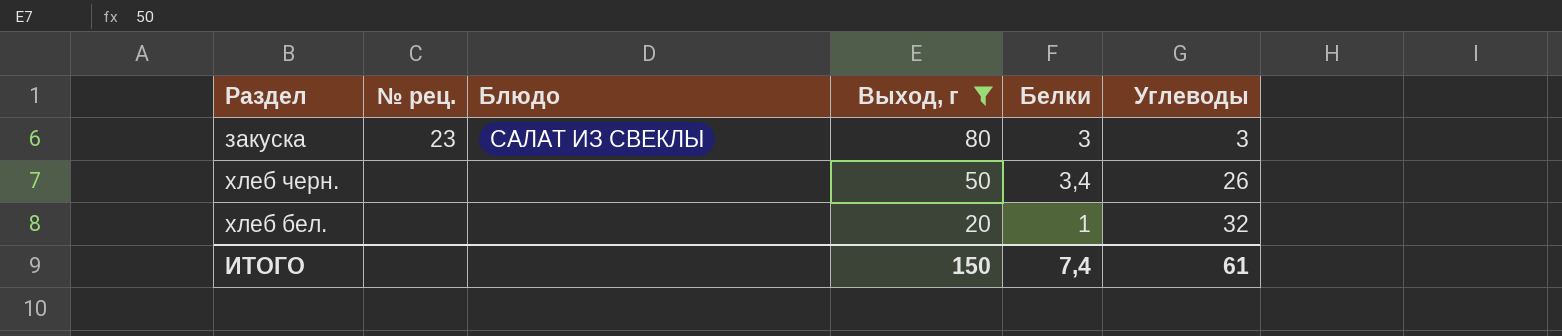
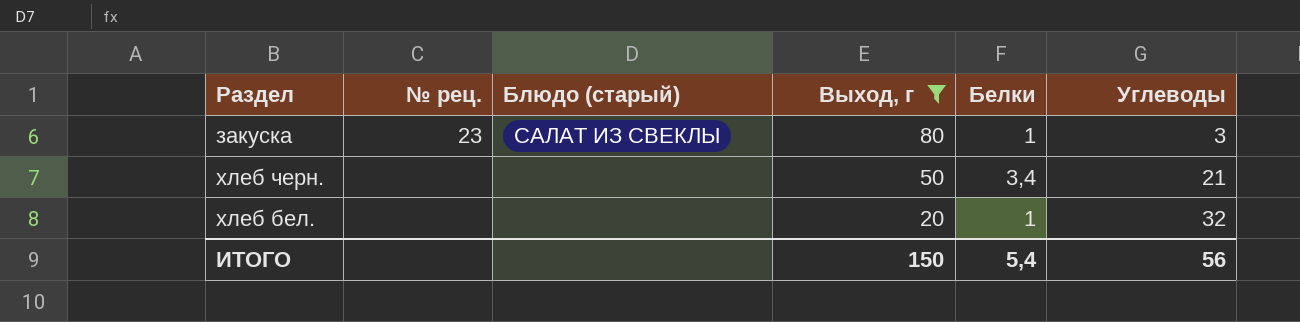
column name: Блюдо -> Блюдо (старый)
закуска | Белки: 3 -> 1
хлеб черн. | Углеводы: 26 -> 21
ИТОГО | Белки: 7,4 -> 5,4
ИТОГО | Углеводы: 61 -> 56

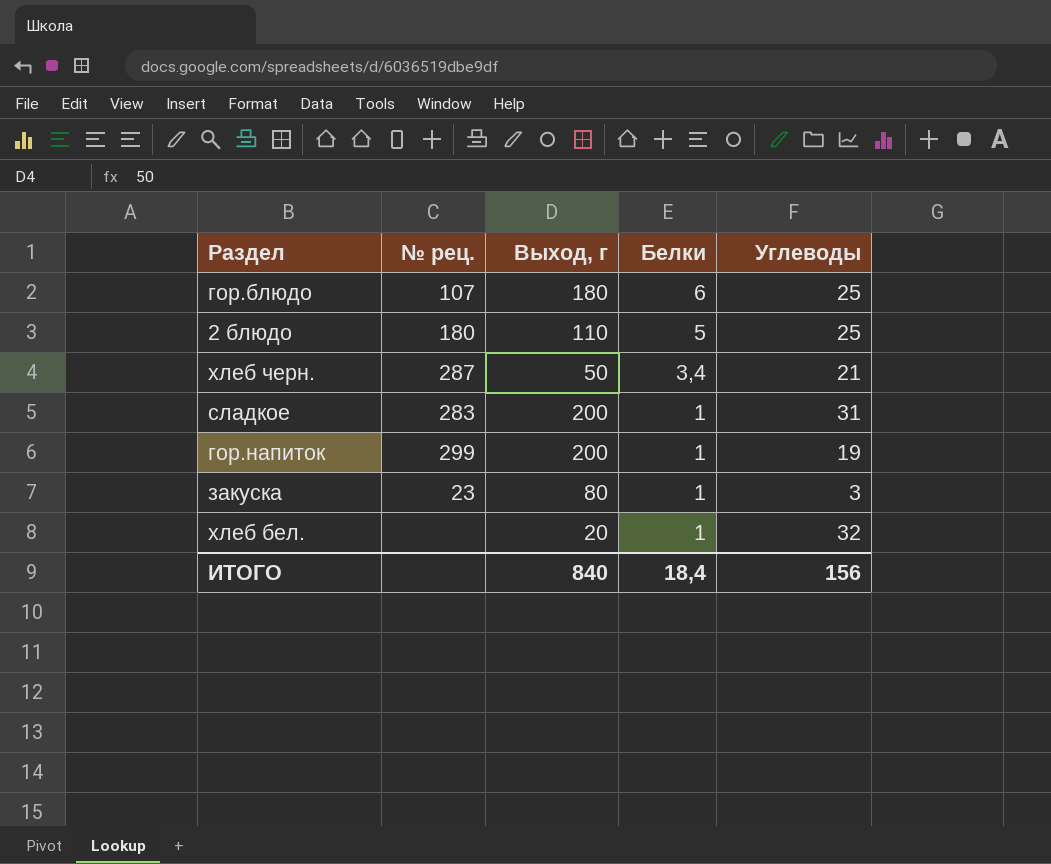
filter: Выход, г <= 80 -> none
row order: Выход, г descending -> Белки descending
column Блюдо (старый) | position: 3 -> none
хлеб черн. | № рец.: none -> 287
ИТОГО | Выход, г: 150 -> 840
ИТОГО | Белки: 5,4 -> 18,4
ИТОГО | Углеводы: 56 -> 156

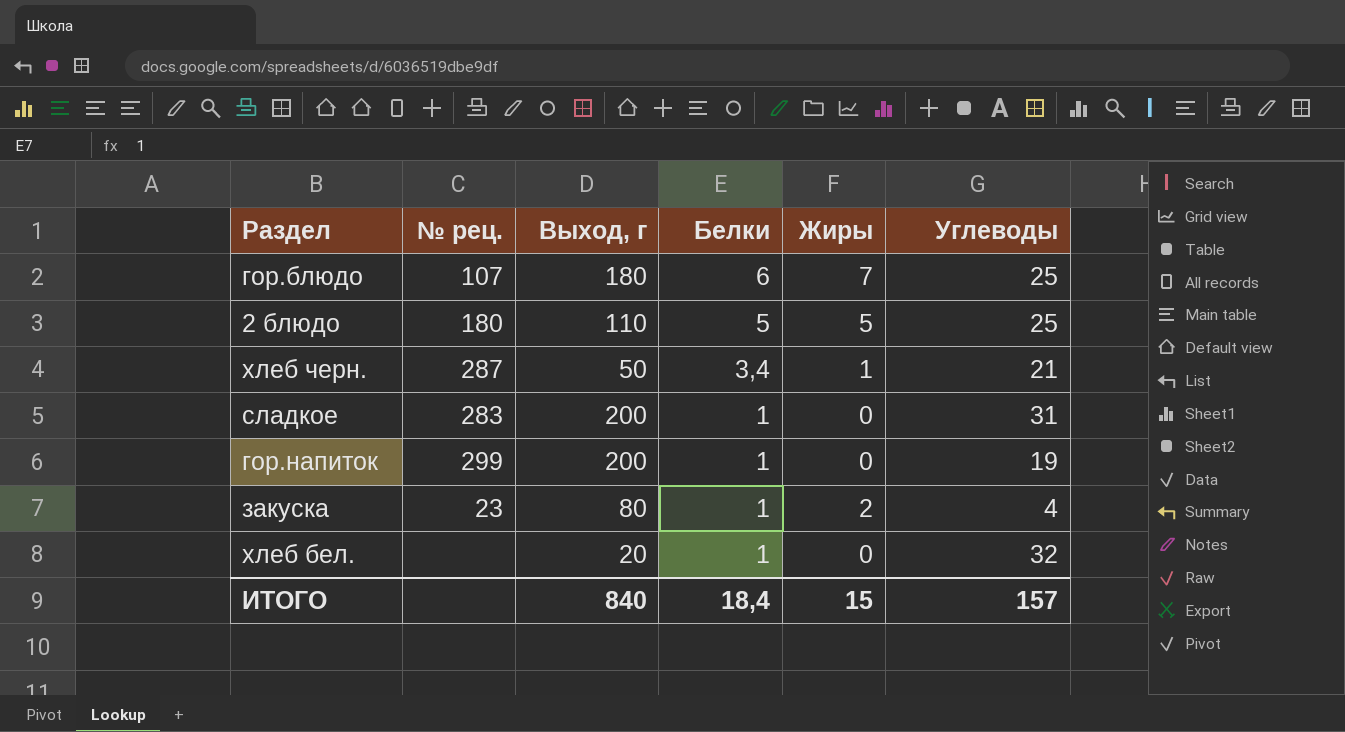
column Жиры | position: none -> 5
закуска | Углеводы: 3 -> 4
ИТОГО | Углеводы: 156 -> 157

